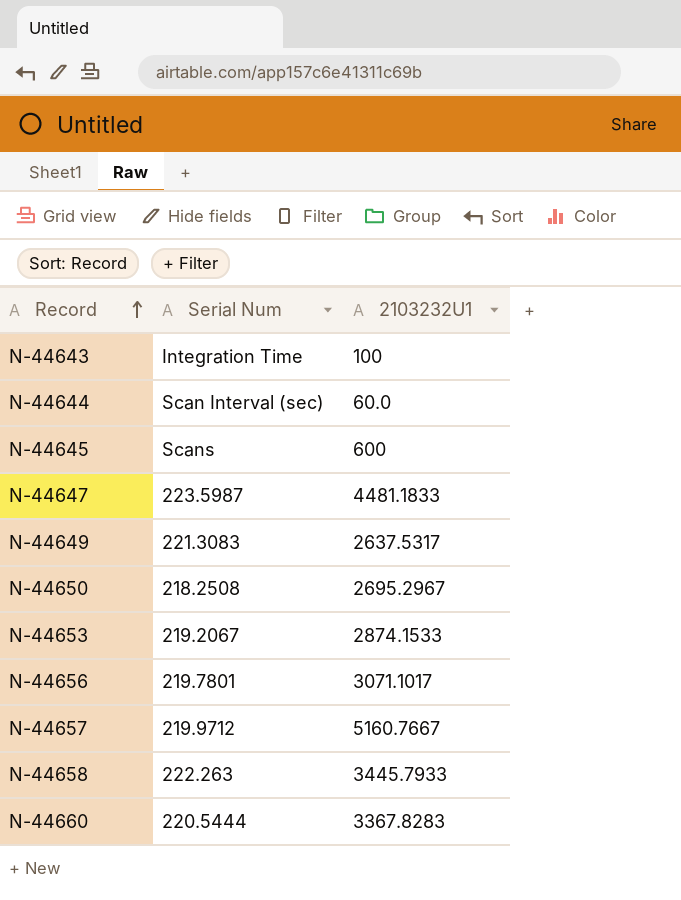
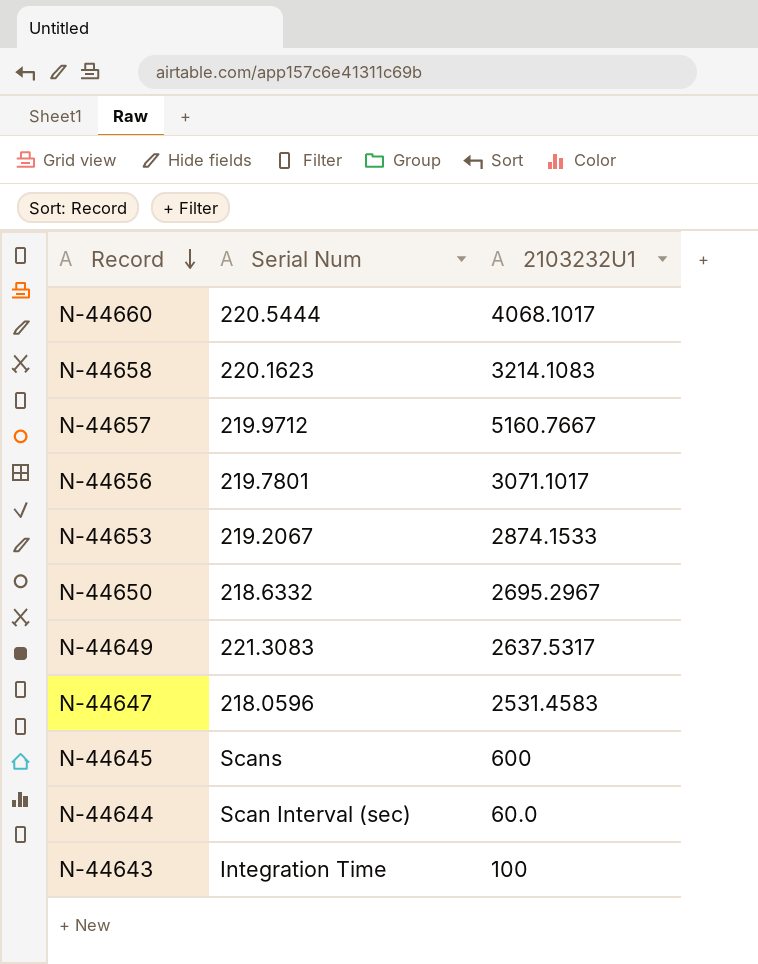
row order: Record ascending -> Record descending
N-44660 | 2103232U1: 3367.8283 -> 4068.1017
N-44658 | Serial Num: 222.263 -> 220.1623
N-44658 | 2103232U1: 3445.7933 -> 3214.1083
N-44650 | Serial Num: 218.2508 -> 218.6332
N-44647 | Serial Num: 223.5987 -> 218.0596
N-44647 | 2103232U1: 4481.1833 -> 2531.4583

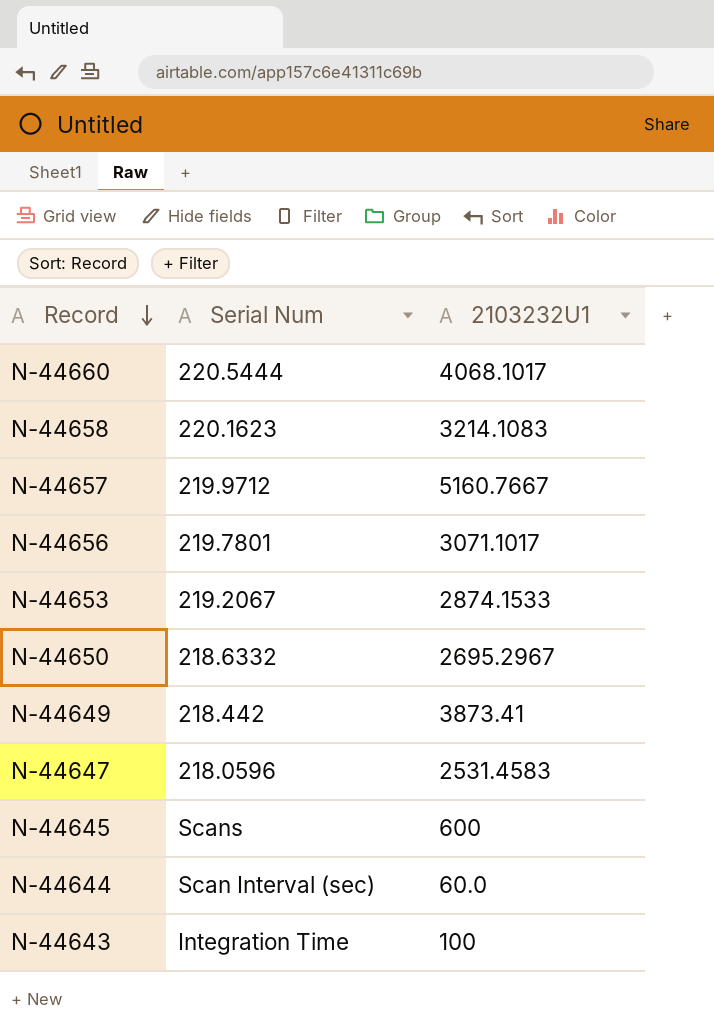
N-44649 | Serial Num: 221.3083 -> 218.442
N-44649 | 2103232U1: 2637.5317 -> 3873.41

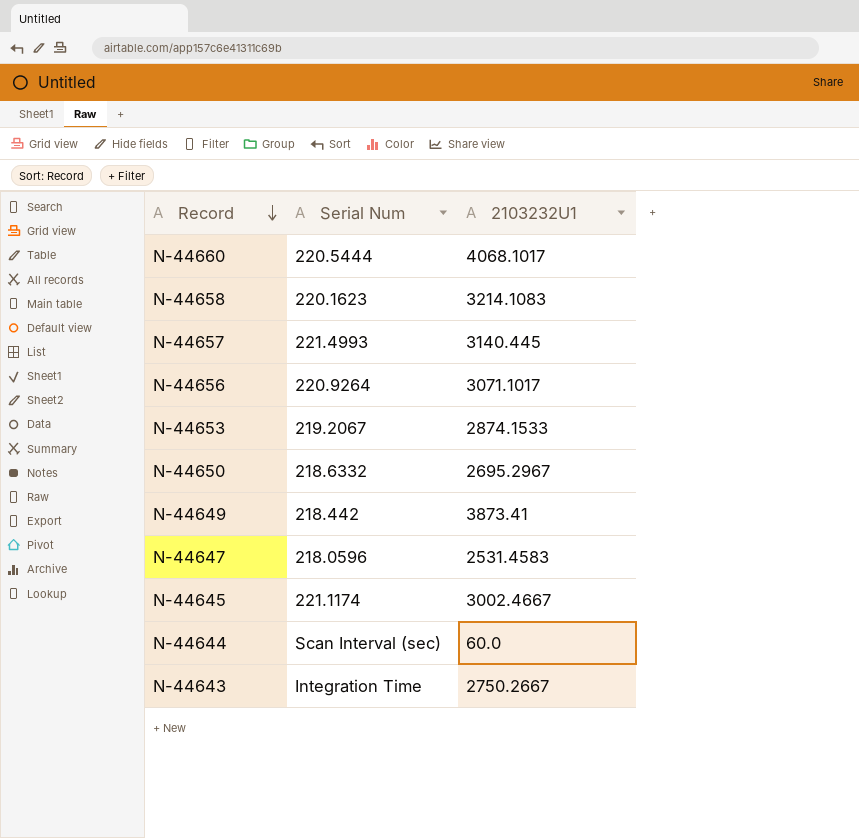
N-44657 | Serial Num: 219.9712 -> 221.4993
N-44657 | 2103232U1: 5160.7667 -> 3140.445
N-44656 | Serial Num: 219.7801 -> 220.9264
N-44645 | Serial Num: Scans -> 221.1174
N-44645 | 2103232U1: 600 -> 3002.4667
N-44643 | 2103232U1: 100 -> 2750.2667

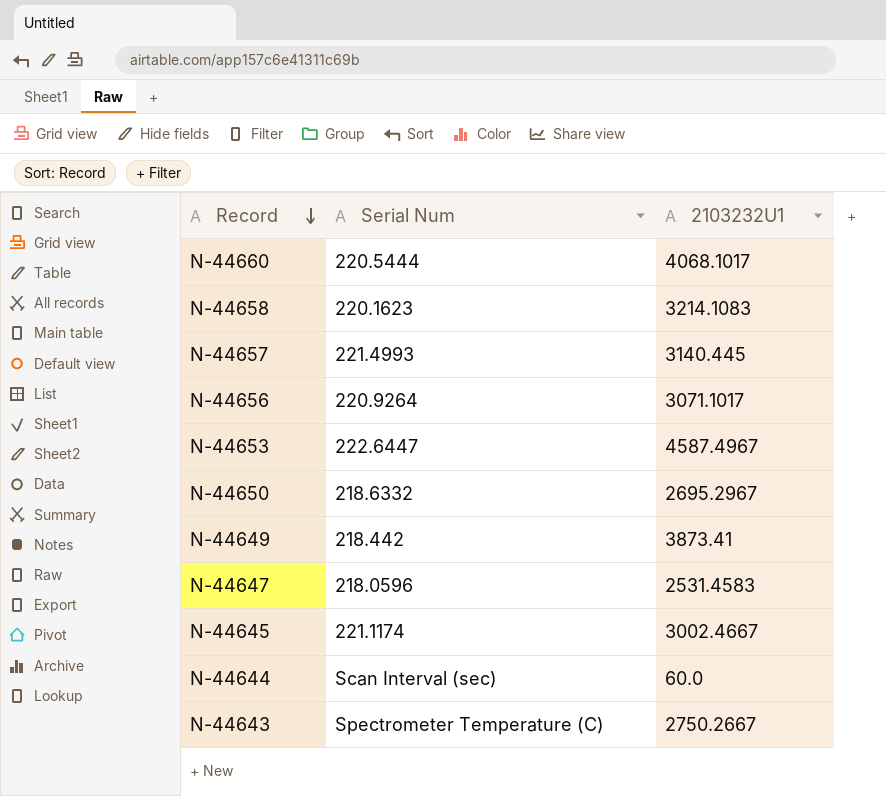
N-44653 | Serial Num: 219.2067 -> 222.6447
N-44653 | 2103232U1: 2874.1533 -> 4587.4967
N-44643 | Serial Num: Integration Time -> Spectrometer Temperature (C)

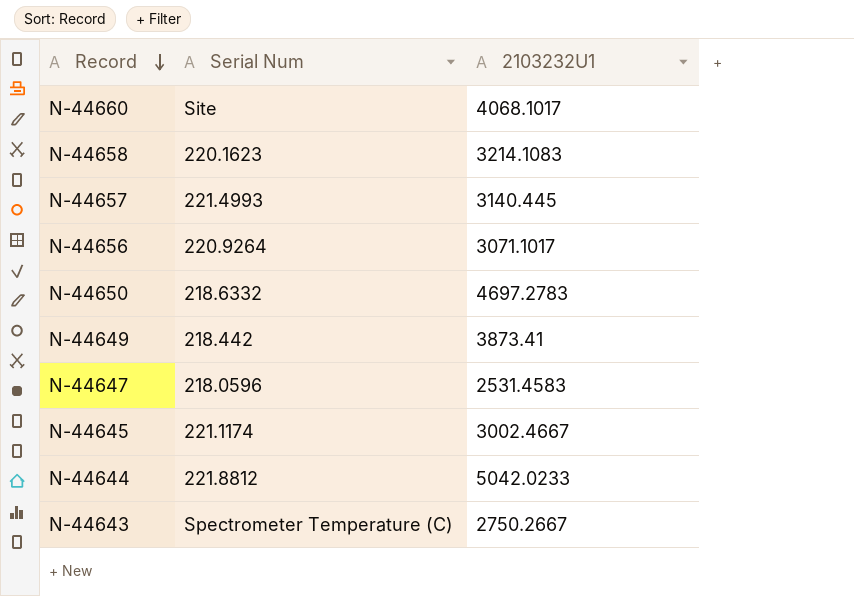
row N-44653: 222.6447 | 4587.4967 -> none
N-44660 | Serial Num: 220.5444 -> Site
N-44650 | 2103232U1: 2695.2967 -> 4697.2783
N-44644 | Serial Num: Scan Interval (sec) -> 221.8812
N-44644 | 2103232U1: 60.0 -> 5042.0233

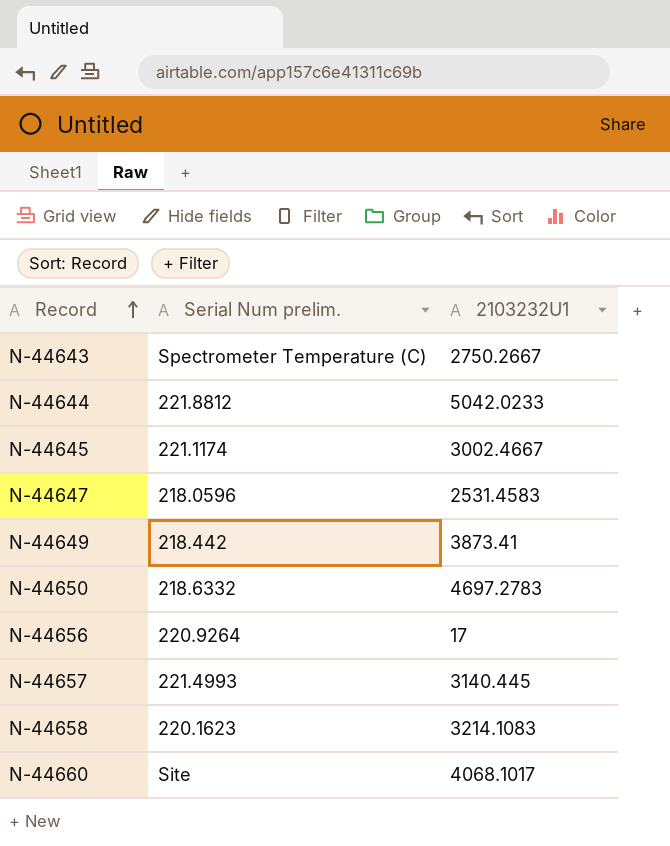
row order: Record descending -> Record ascending
column name: Serial Num -> Serial Num prelim.
N-44656 | 2103232U1: 3071.1017 -> 17

